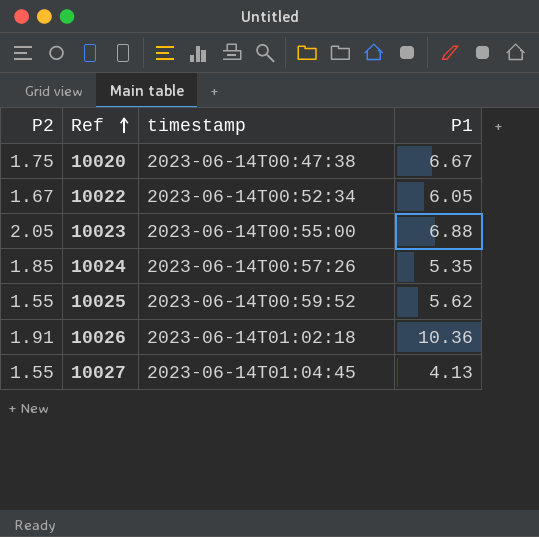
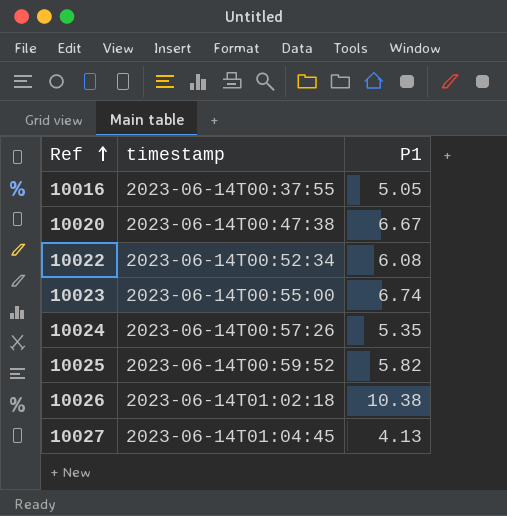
column P2 | position: 1 -> none
row 10016: none -> 2023-06-14T00:37:55 | 5.05
10022 | P1: 6.05 -> 6.08
10023 | P1: 6.88 -> 6.74
10025 | P1: 5.62 -> 5.82
10026 | P1: 10.36 -> 10.38

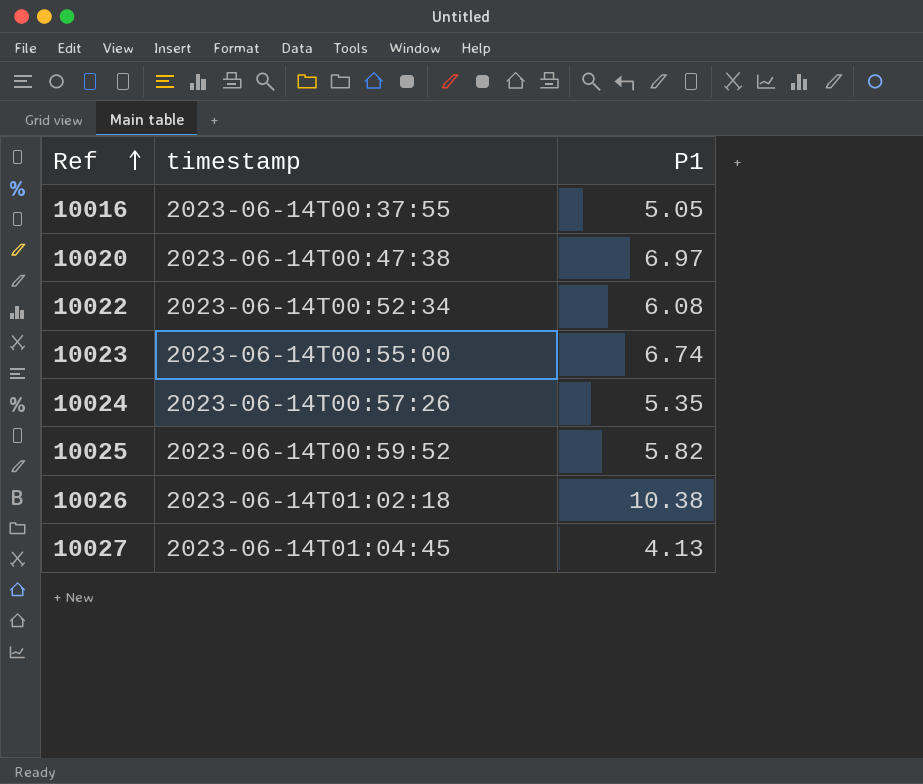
10020 | P1: 6.67 -> 6.97

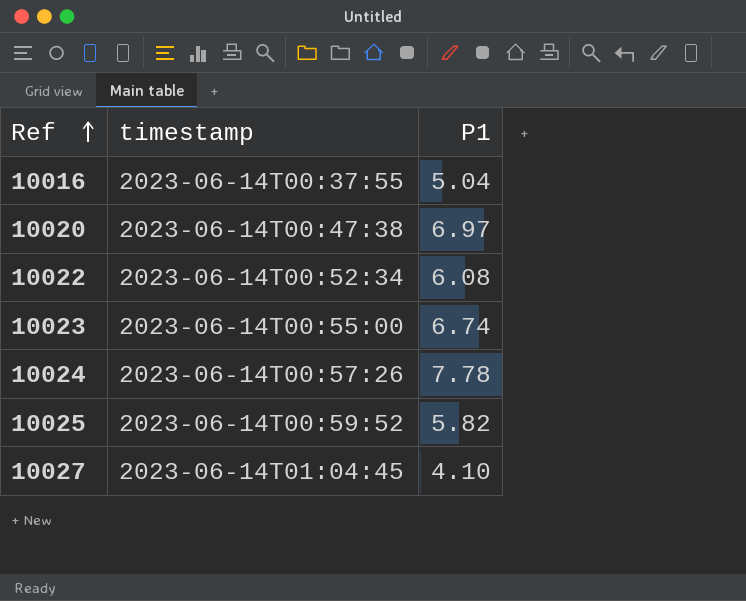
row 10026: 2023-06-14T01:02:18 | 10.38 -> none
10016 | P1: 5.05 -> 5.04
10024 | P1: 5.35 -> 7.78
10027 | P1: 4.13 -> 4.10

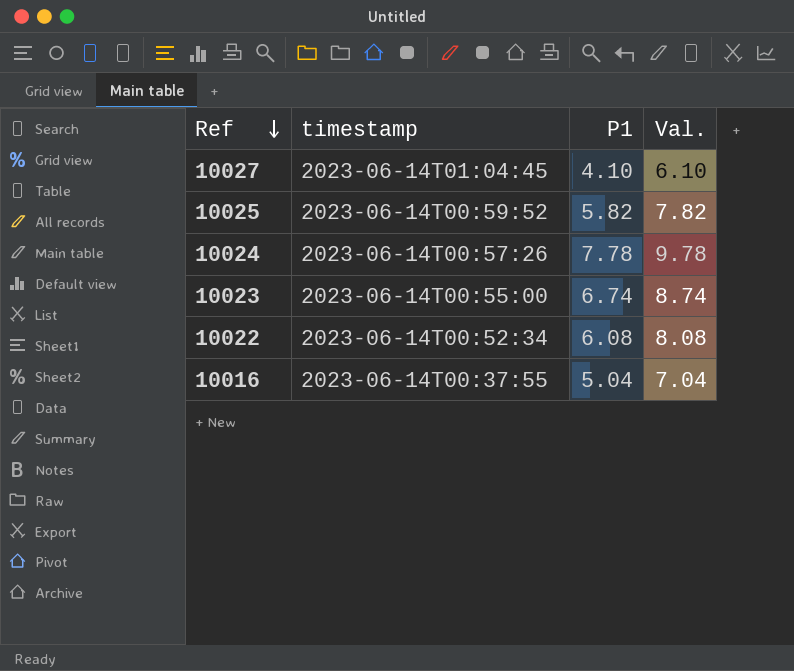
row order: Ref ascending -> Ref descending
column Val. | formula: none -> [P1] + 2
row 10020: 2023-06-14T00:47:38 | 6.97 -> none

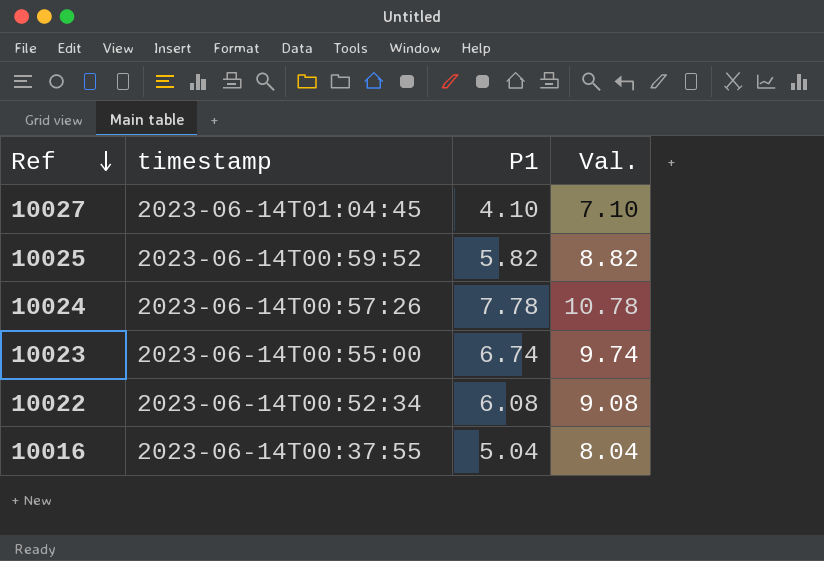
column Val. | formula: [P1] + 2 -> [P1] + 3

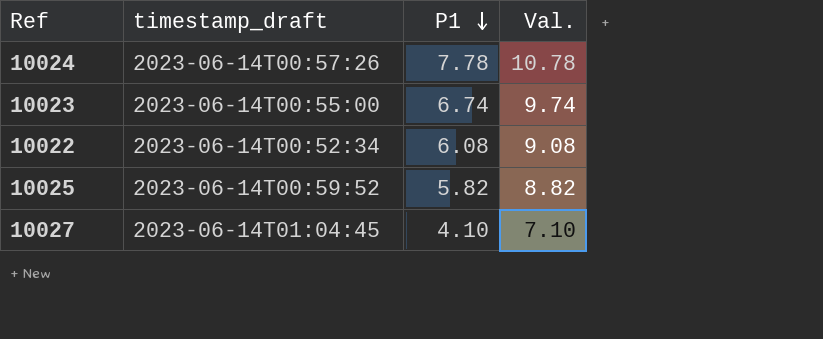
row order: Ref descending -> P1 descending
column name: timestamp -> timestamp_draft
row 10016: 2023-06-14T00:37:55 | 5.04 | 8.04 -> none

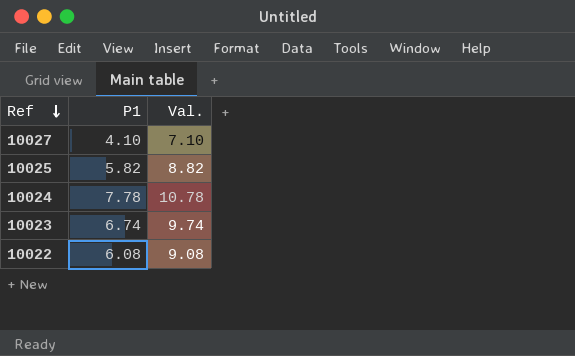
row order: P1 descending -> Ref descending
column timestamp_draft | position: 2 -> none

